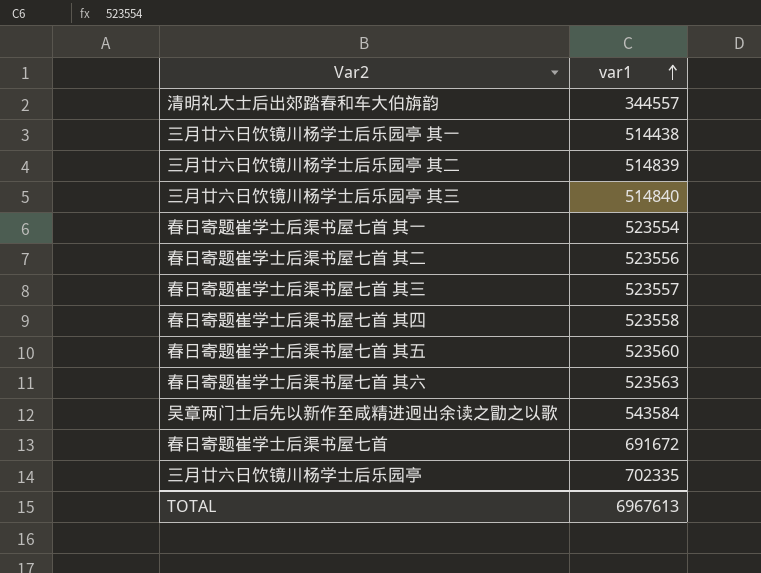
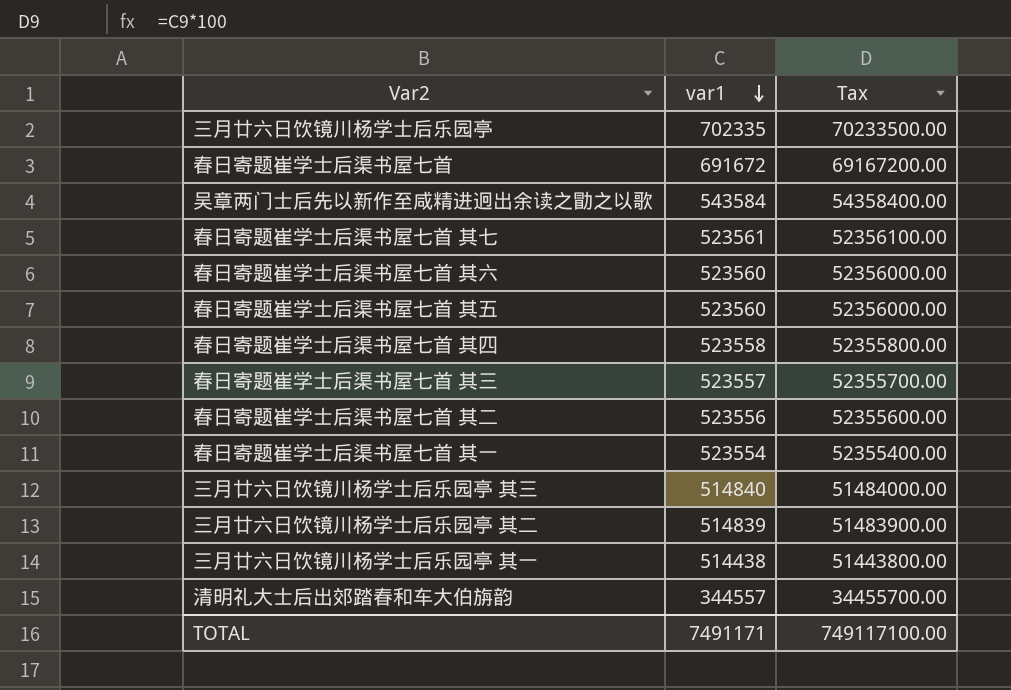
row order: var1 ascending -> var1 descending
column Tax | formula: none -> [var1] * 100
row 春日寄题崔学士后渠书屋七首 其七: none -> 523561 | 52356100.00
春日寄题崔学士后渠书屋七首 其六 | var1: 523563 -> 523560
TOTAL | var1: 6967613 -> 7491171

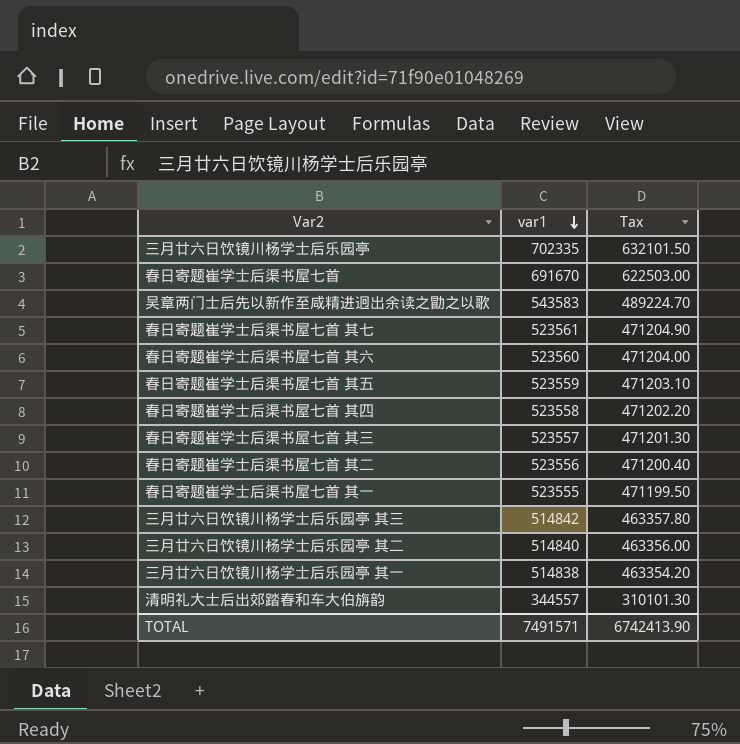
column Tax | formula: [var1] * 100 -> [var1] * 0.9
春日寄题崔学士后渠书屋七首 | var1: 691672 -> 691670
吴章两门士后先以新作至咸精进迥出余读之勖之以歌 | var1: 543584 -> 543583
春日寄题崔学士后渠书屋七首 其五 | var1: 523560 -> 523559
春日寄题崔学士后渠书屋七首 其一 | var1: 523554 -> 523555
三月廿六日饮镜川杨学士后乐园亭 其三 | var1: 514840 -> 514842
三月廿六日饮镜川杨学士后乐园亭 其二 | var1: 514839 -> 514840
三月廿六日饮镜川杨学士后乐园亭 其一 | var1: 514438 -> 514838
TOTAL | var1: 7491171 -> 7491571
TOTAL | Tax: 749117100.00 -> 6742413.90

